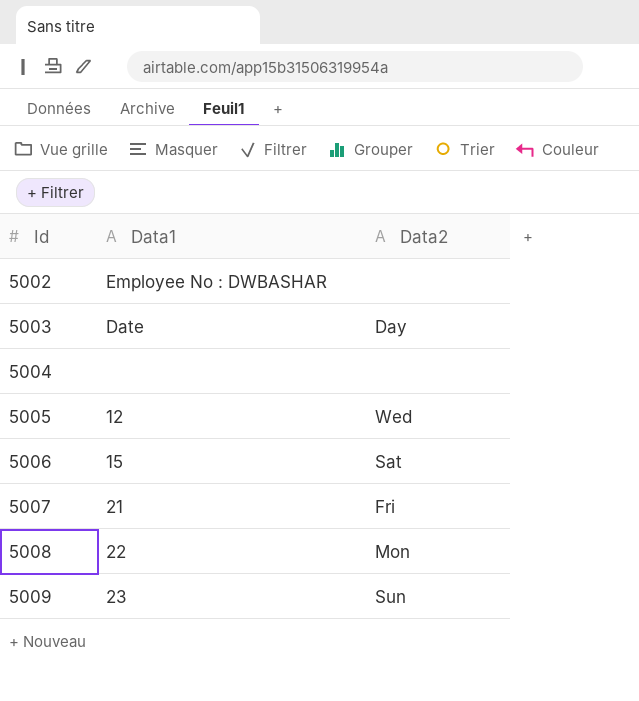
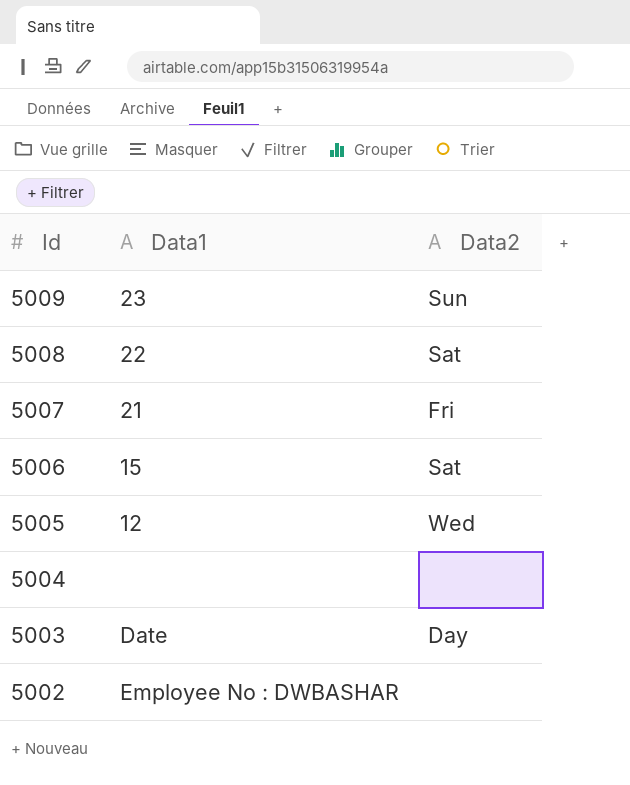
row order: Id ascending -> Id descending
5008 | Data2: Mon -> Sat

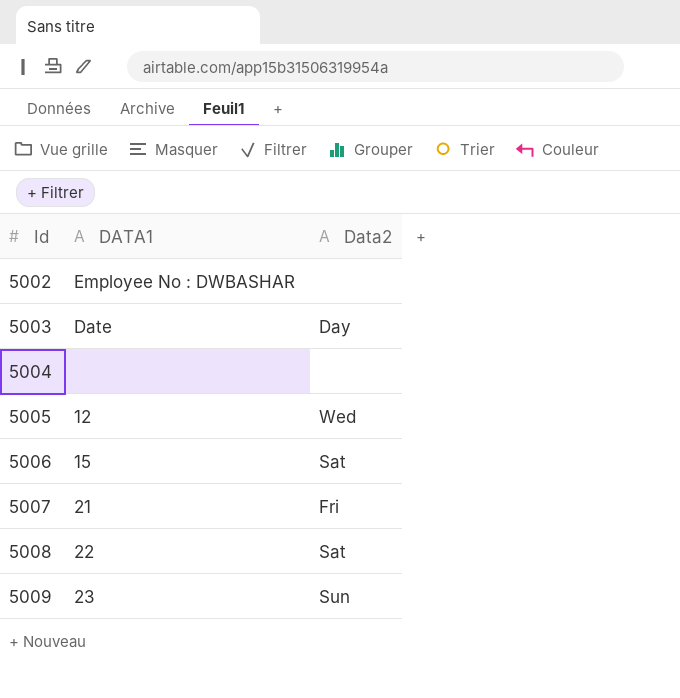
row order: Id descending -> Id ascending
column name: Data1 -> DATA1

